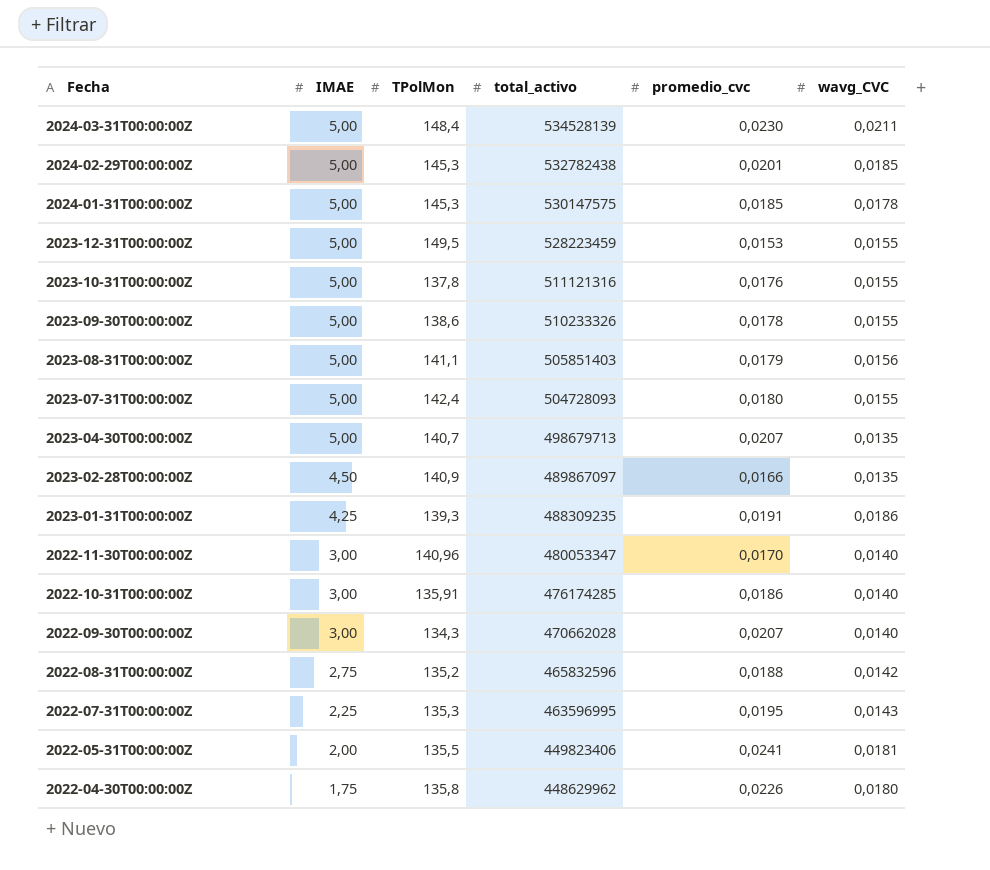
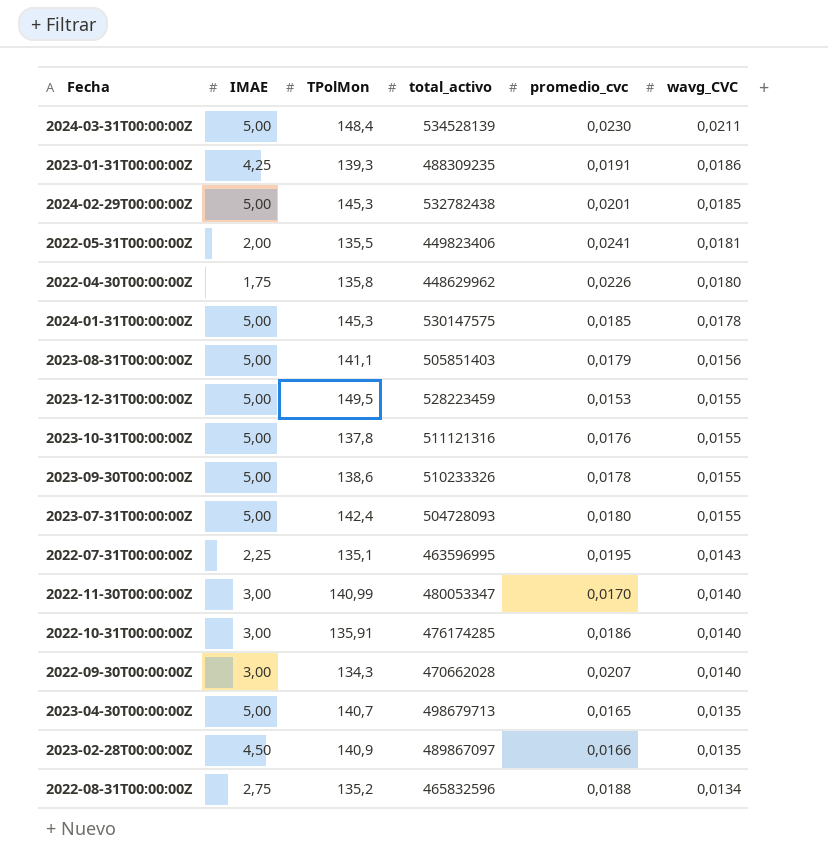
row order: Fecha descending -> wavg_CVC descending
2022-07-31T00:00:00Z | TPolMon: 135,3 -> 135,1
2022-11-30T00:00:00Z | TPolMon: 140,96 -> 140,99
2023-04-30T00:00:00Z | promedio_cvc: 0,0207 -> 0,0165
2022-08-31T00:00:00Z | wavg_CVC: 0,0142 -> 0,0134

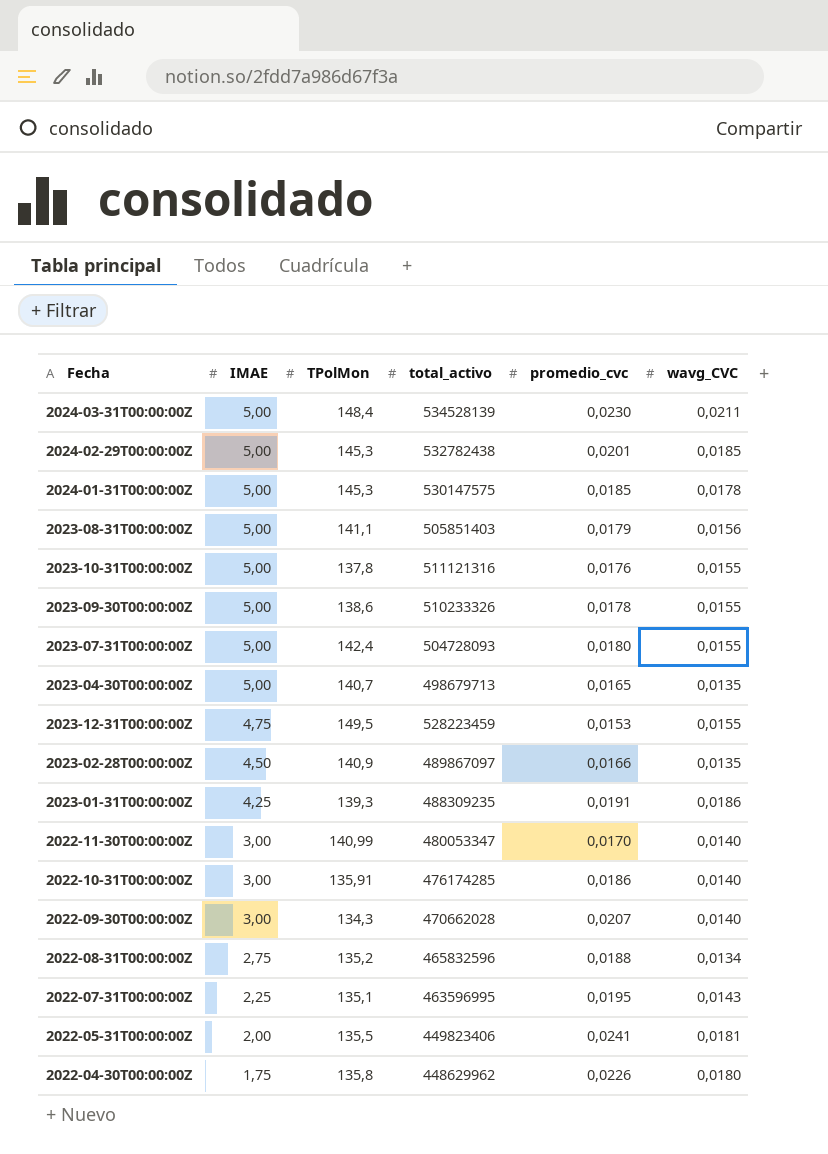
row order: wavg_CVC descending -> IMAE descending
2023-12-31T00:00:00Z | IMAE: 5,00 -> 4,75

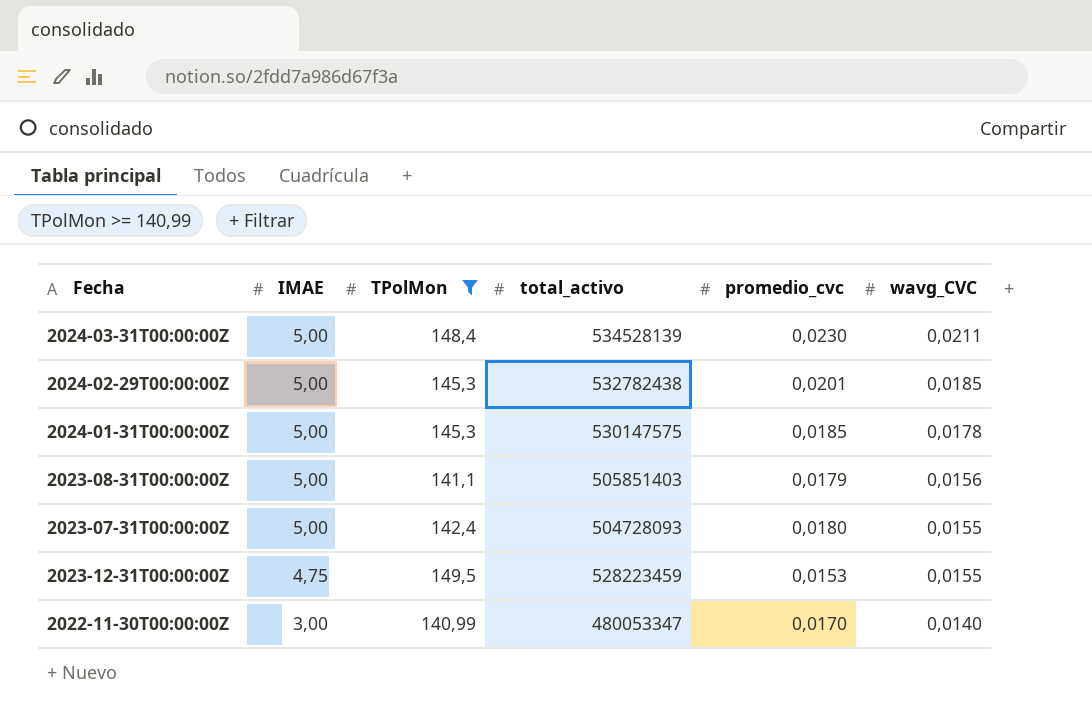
filter: none -> TPolMon >= 140,99

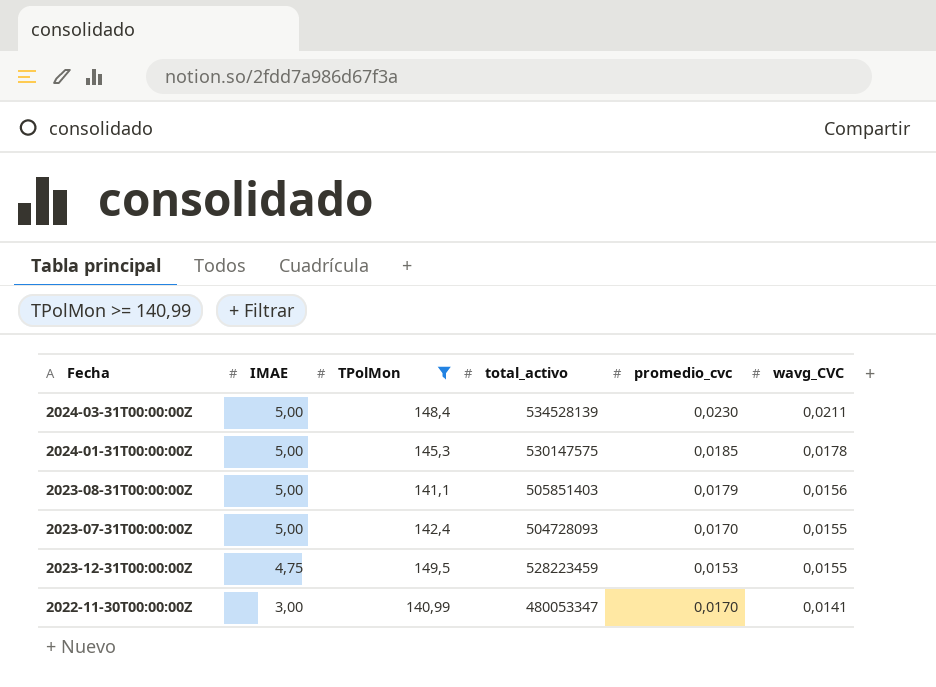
row 2024-02-29T00:00:00Z: 5,00 | 145,3 | 532782438 | 0,0201 | 0,0185 -> none
2023-07-31T00:00:00Z | promedio_cvc: 0,0180 -> 0,0170
2022-11-30T00:00:00Z | wavg_CVC: 0,0140 -> 0,0141

